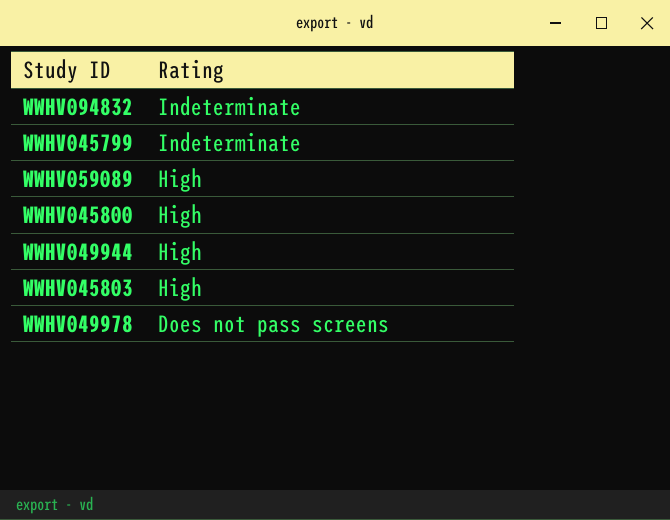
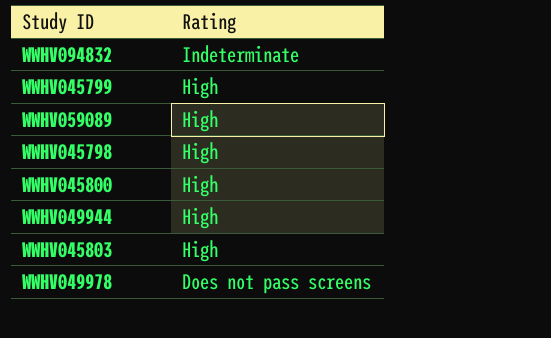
WWHV045799 | Rating: Indeterminate -> High
row WWHV045798: none -> High

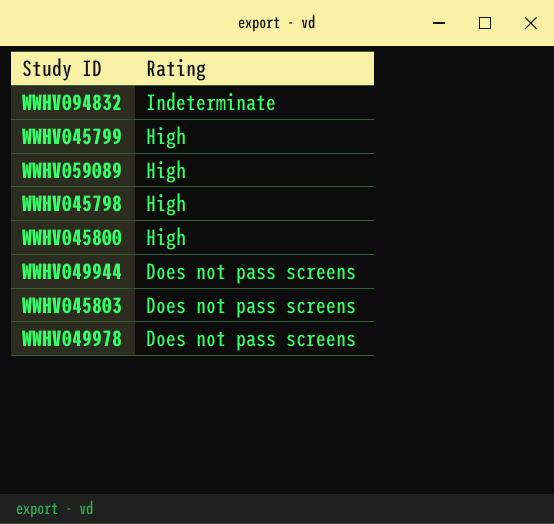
WWHV049944 | Rating: High -> Does not pass screens
WWHV045803 | Rating: High -> Does not pass screens

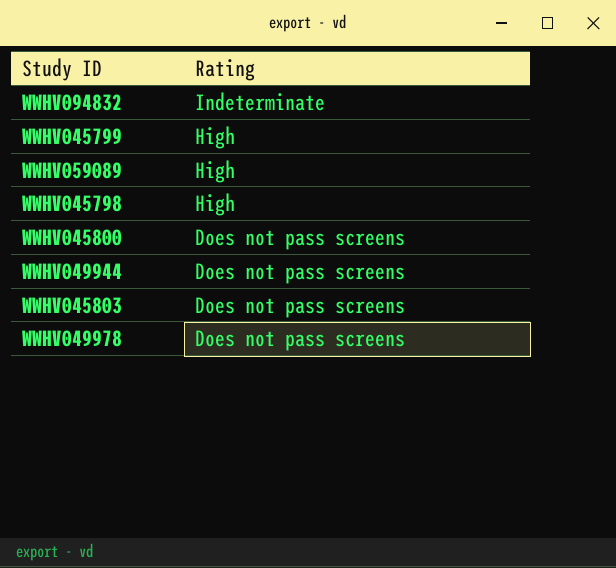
WWHV045800 | Rating: High -> Does not pass screens

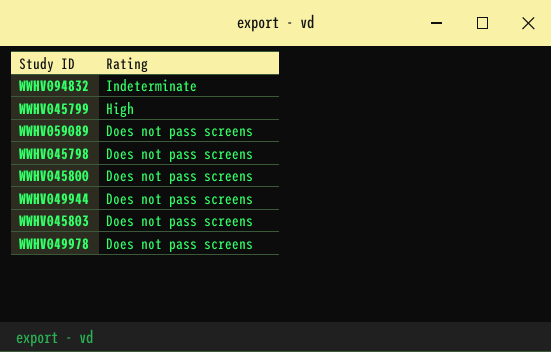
WWHV059089 | Rating: High -> Does not pass screens
WWHV045798 | Rating: High -> Does not pass screens

